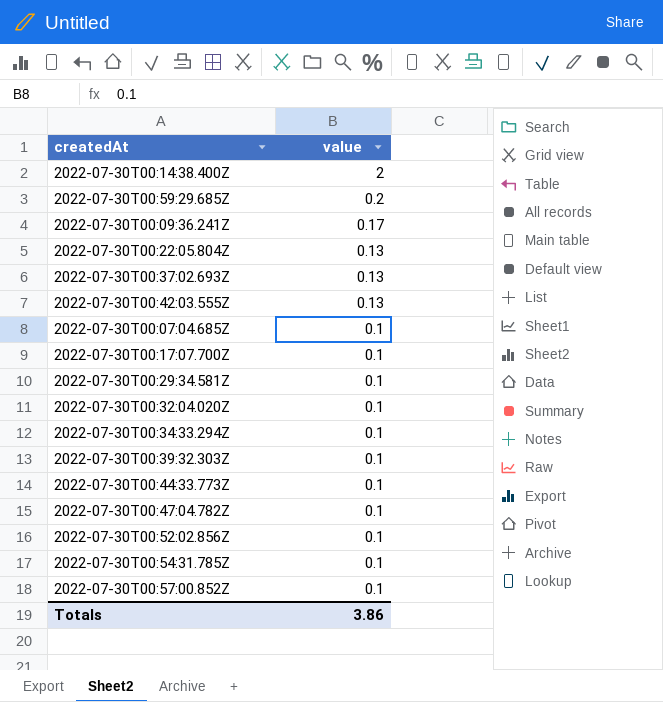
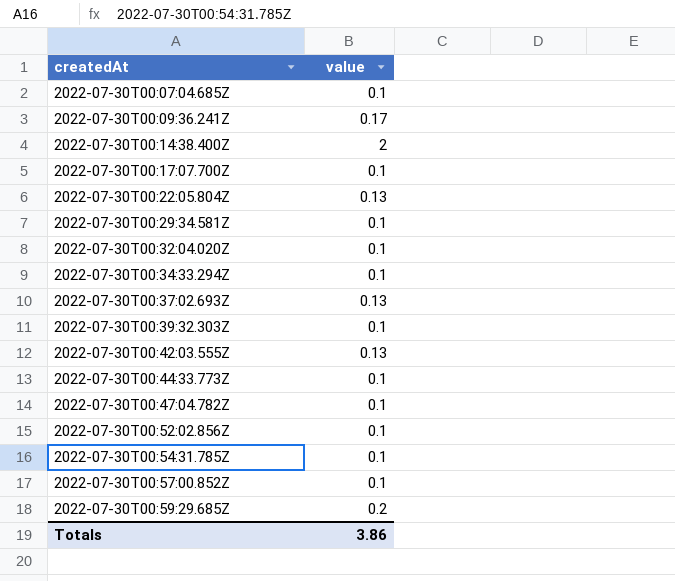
row order: value descending -> createdAt ascending

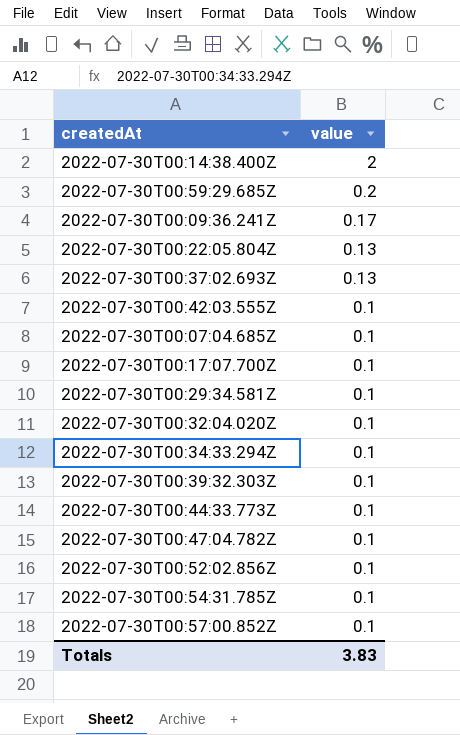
row order: createdAt ascending -> value descending
2022-07-30T00:42:03.555Z | value: 0.13 -> 0.1
Totals | value: 3.86 -> 3.83

